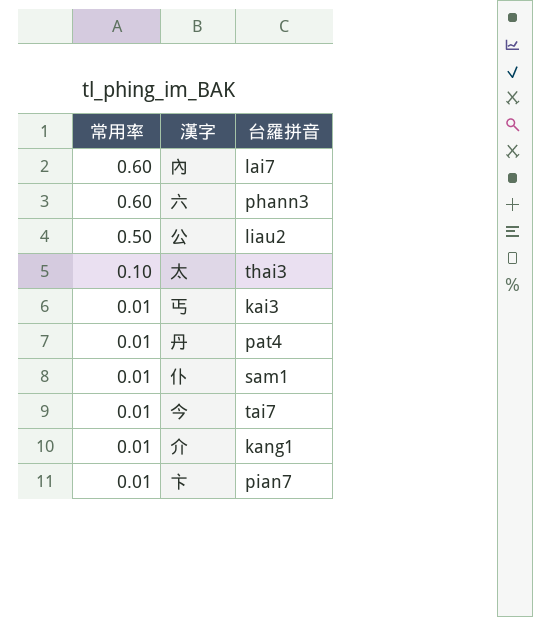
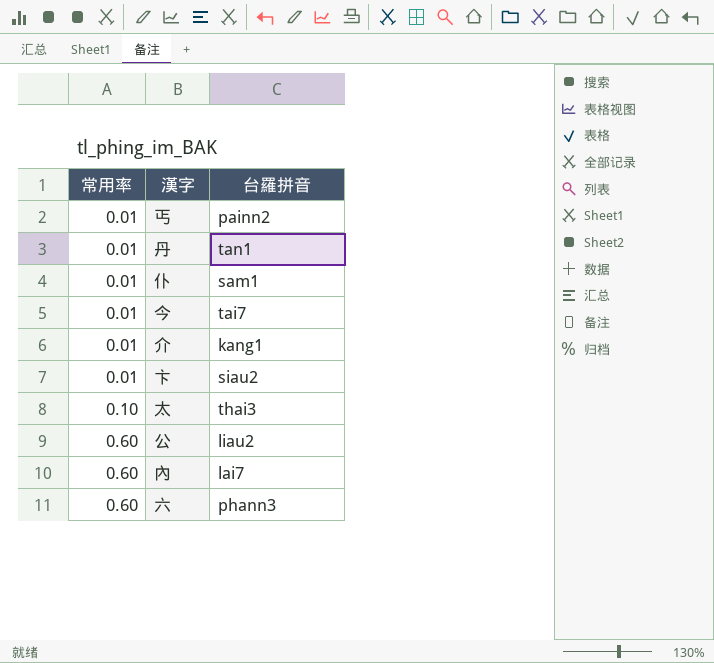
row order: 常用率 descending -> 常用率 ascending
丐 | 台羅拼音: kai3 -> painn2
丹 | 台羅拼音: pat4 -> tan1
卞 | 台羅拼音: pian7 -> siau2
公 | 常用率: 0.50 -> 0.60

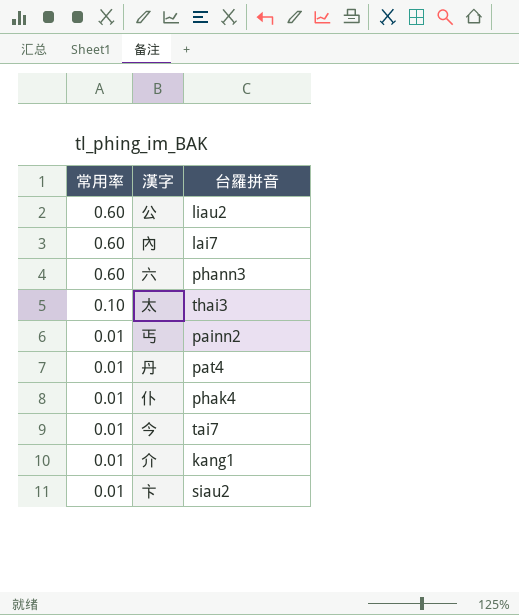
row order: 常用率 ascending -> 常用率 descending
丹 | 台羅拼音: tan1 -> pat4
仆 | 台羅拼音: sam1 -> phak4

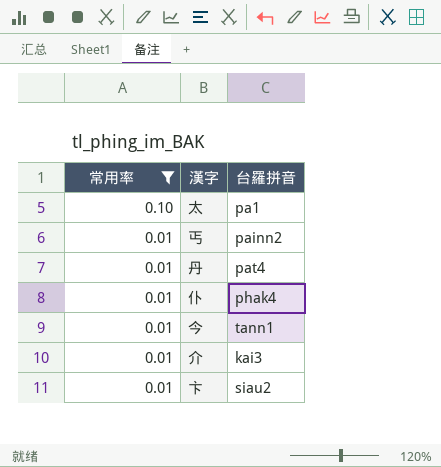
filter: none -> 常用率 != 0.60
太 | 台羅拼音: thai3 -> pa1
今 | 台羅拼音: tai7 -> tann1
介 | 台羅拼音: kang1 -> kai3

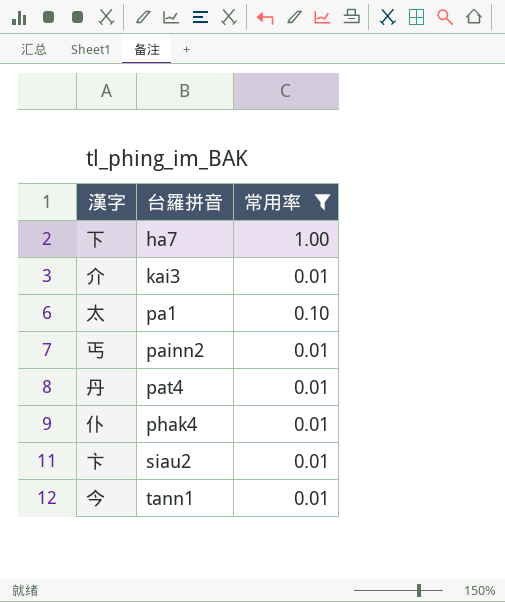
row order: 常用率 descending -> 台羅拼音 ascending
column 常用率 | position: 1 -> 3
row 下: none -> ha7 | 1.00

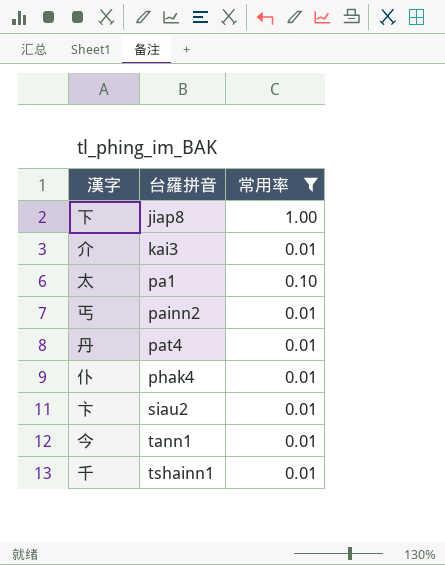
下 | 台羅拼音: ha7 -> jiap8
row 千: none -> tshainn1 | 0.01

